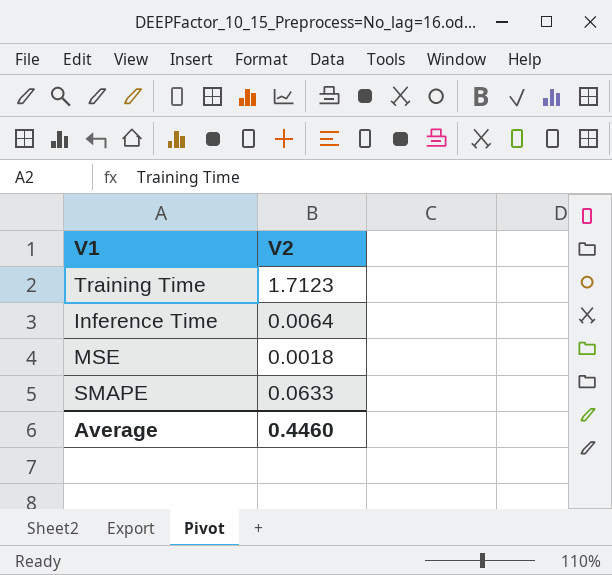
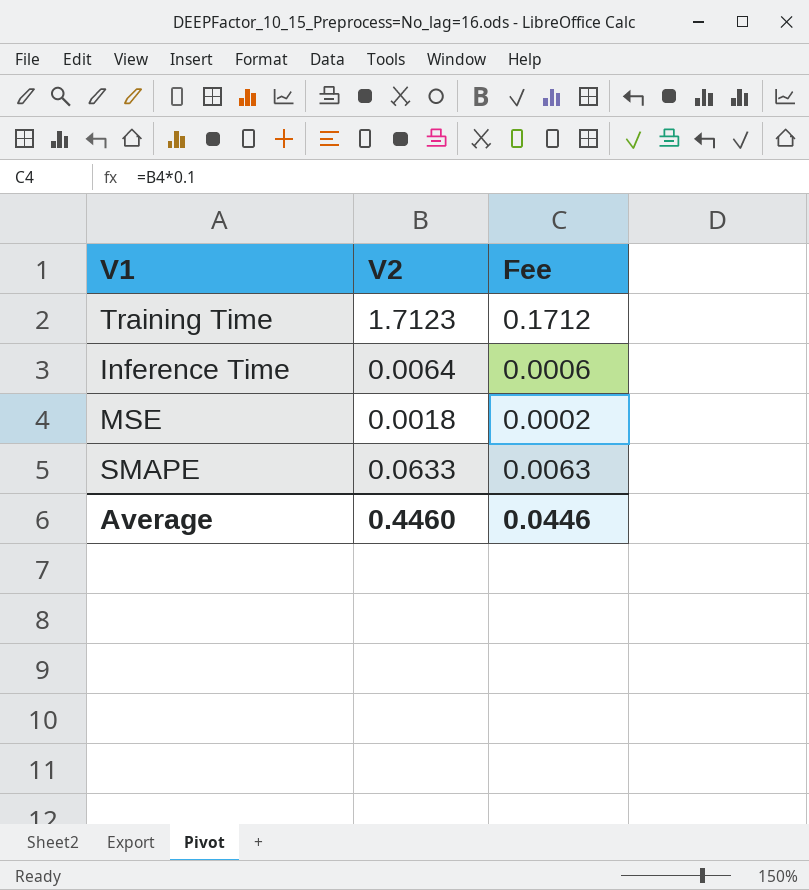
column Fee | formula: none -> [V2] * 0.1

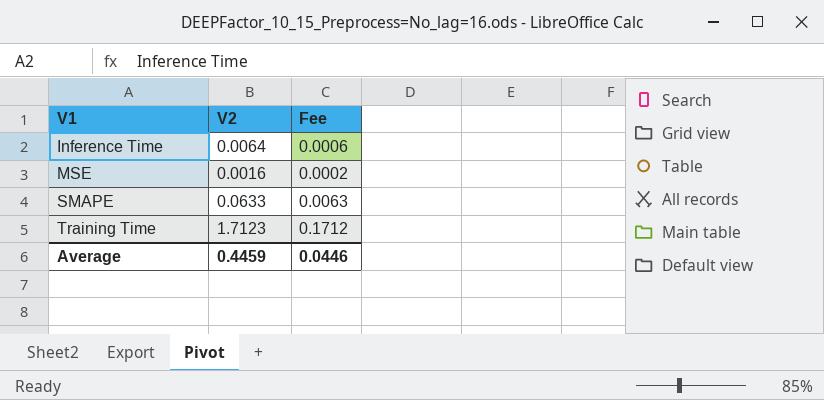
row order: none -> V1 ascending
MSE | V2: 0.0018 -> 0.0016
Average | V2: 0.4460 -> 0.4459

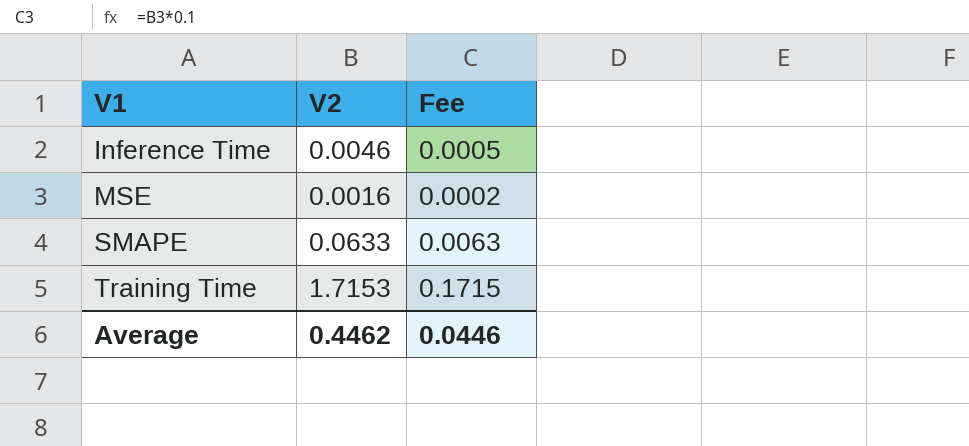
Inference Time | V2: 0.0064 -> 0.0046
Inference Time | Fee: 0.0006 -> 0.0005
Training Time | V2: 1.7123 -> 1.7153
Training Time | Fee: 0.1712 -> 0.1715
Average | V2: 0.4459 -> 0.4462

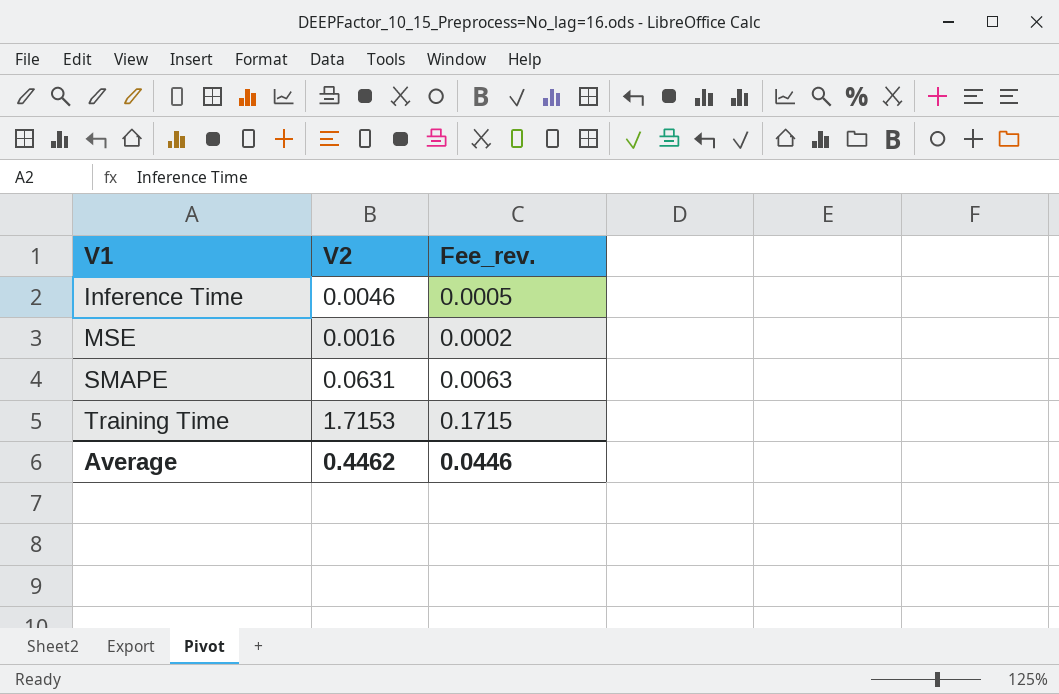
column name: Fee -> Fee_rev.
SMAPE | V2: 0.0633 -> 0.0631

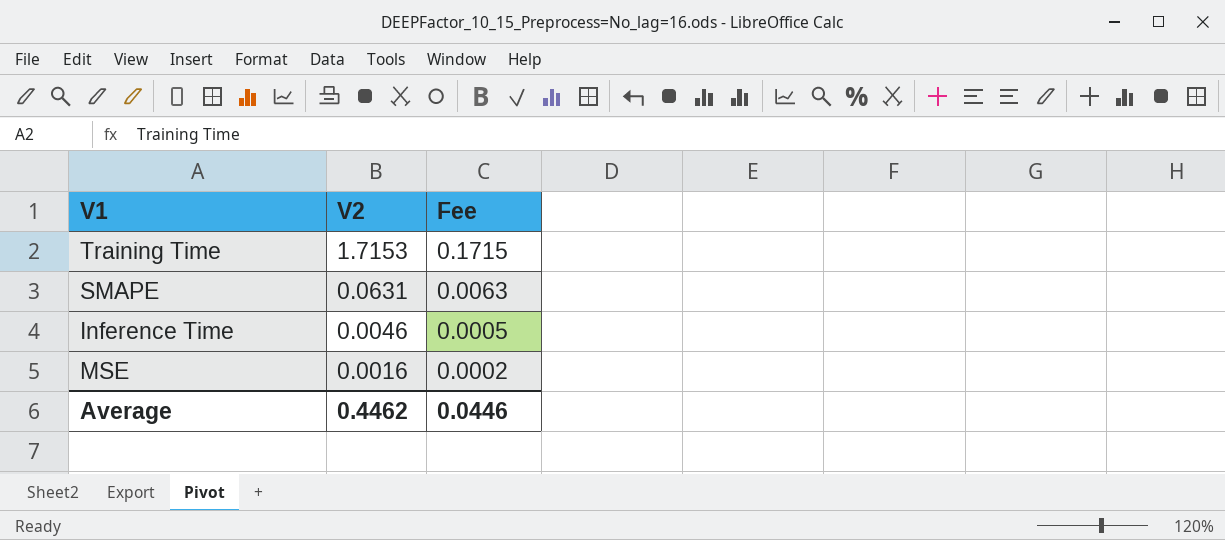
row order: V1 ascending -> V2 descending
column name: Fee_rev. -> Fee

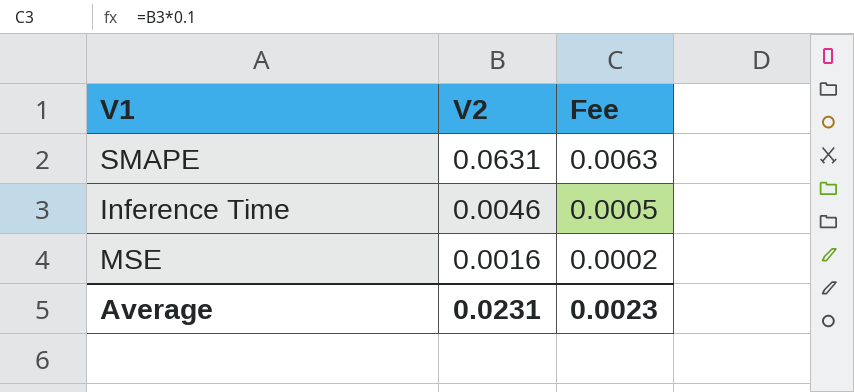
row Training Time: 1.7153 | 0.1715 -> none
Average | V2: 0.4462 -> 0.0231
Average | Fee: 0.0446 -> 0.0023

